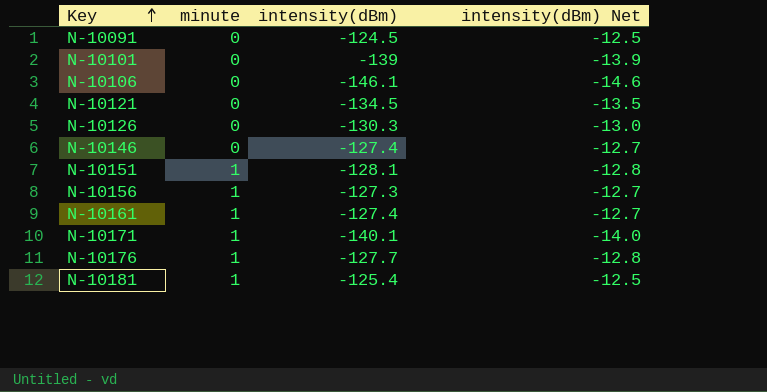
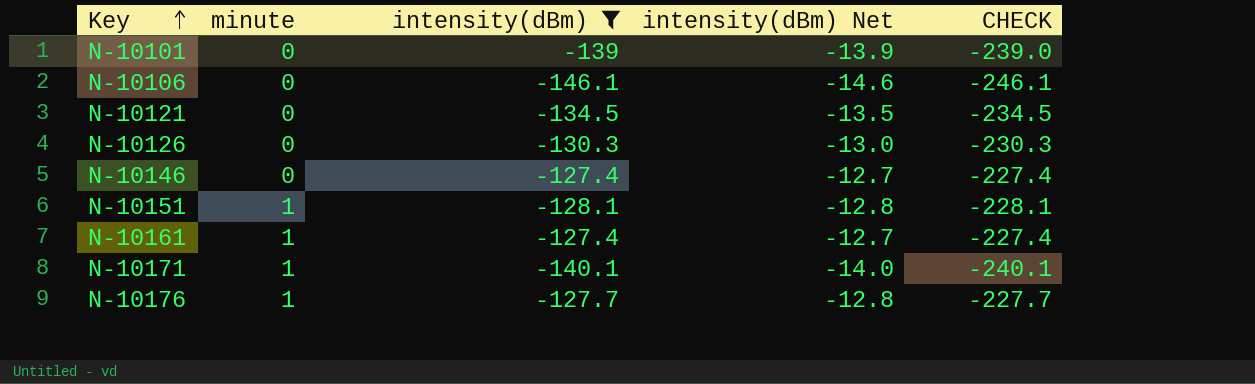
filter: none -> intensity(dBm) <= -127.4
column CHECK | formula: none -> [intensity(dBm)] - 100

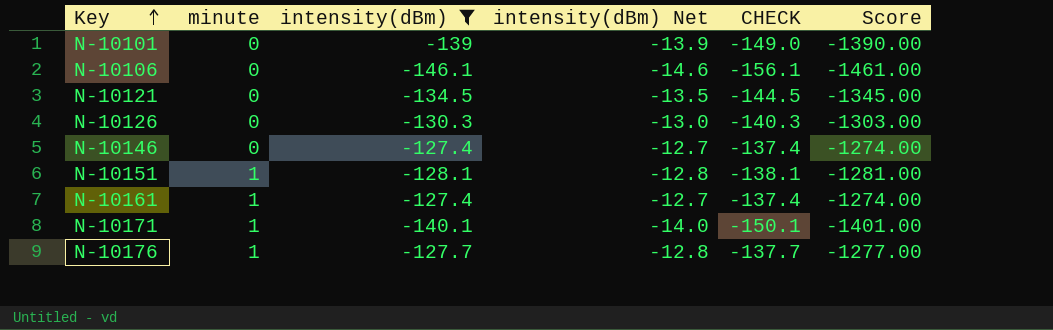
column CHECK | formula: [intensity(dBm)] - 100 -> [intensity(dBm)] - 10
column Score | formula: none -> [intensity(dBm)] * 10

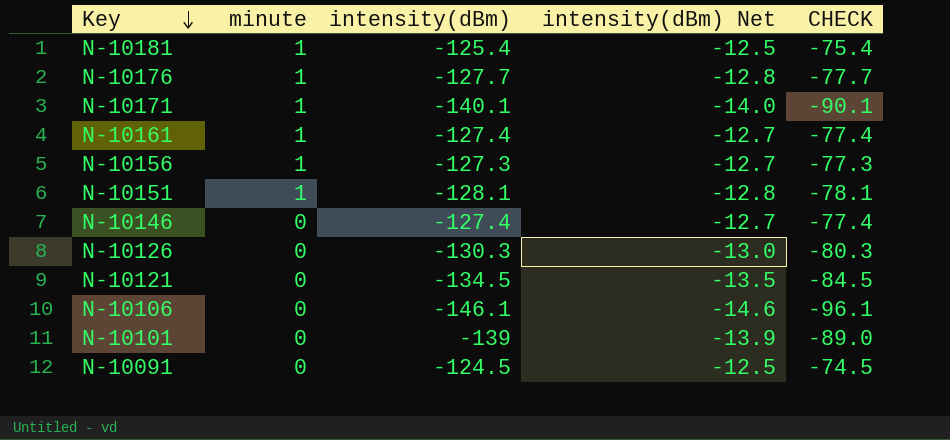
filter: intensity(dBm) <= -127.4 -> none
row order: Key ascending -> Key descending
column Score | formula: [intensity(dBm)] * 10 -> none
column CHECK | formula: [intensity(dBm)] - 10 -> [intensity(dBm)] + 50

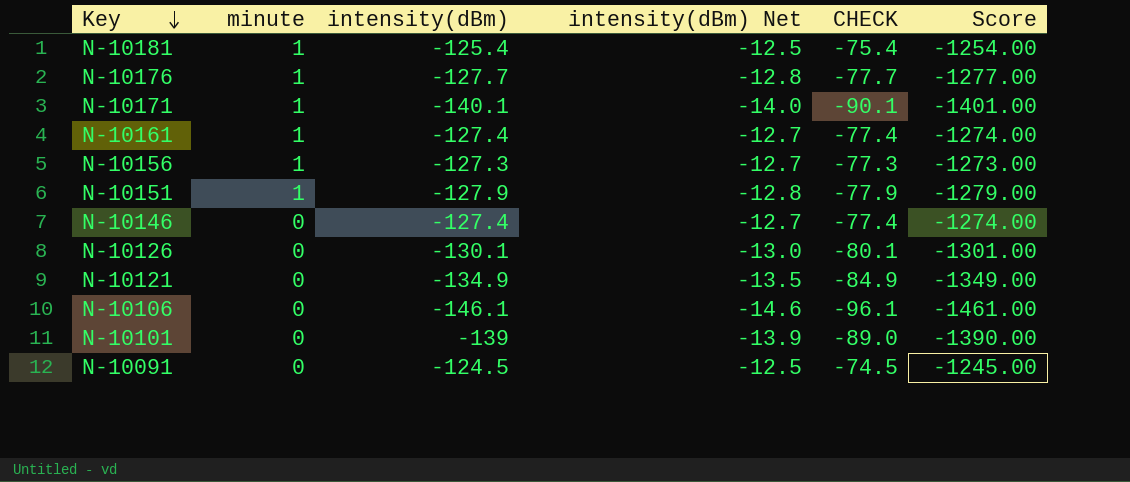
column Score | formula: none -> [intensity(dBm)] * 10
N-10151 | intensity(dBm): -128.1 -> -127.9
N-10151 | CHECK: -78.1 -> -77.9
N-10126 | intensity(dBm): -130.3 -> -130.1
N-10126 | CHECK: -80.3 -> -80.1
N-10121 | intensity(dBm): -134.5 -> -134.9
N-10121 | CHECK: -84.5 -> -84.9

